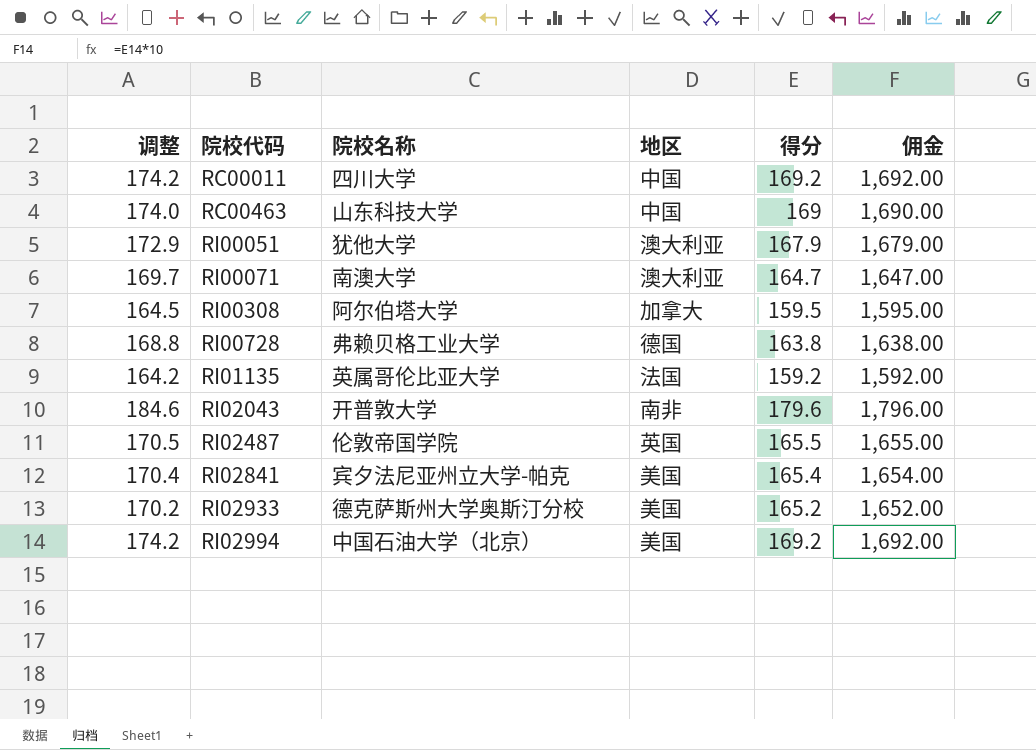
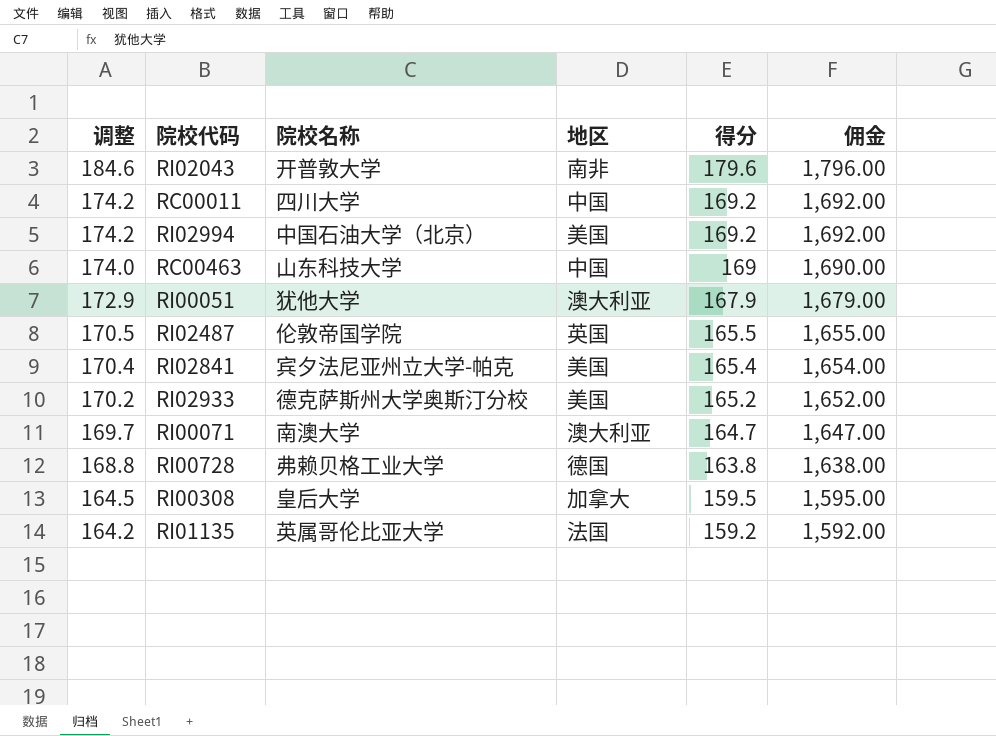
row order: 院校代码 ascending -> 调整 descending
RI00308 | 院校名称: 阿尔伯塔大学 -> 皇后大学

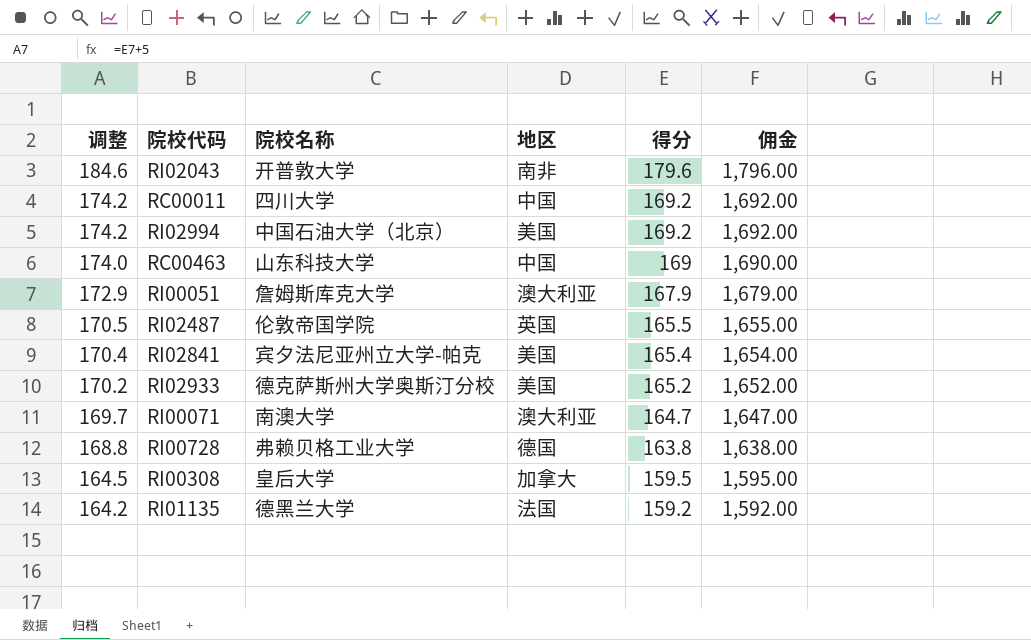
RI00051 | 院校名称: 犹他大学 -> 詹姆斯库克大学
RI01135 | 院校名称: 英属哥伦比亚大学 -> 德黑兰大学

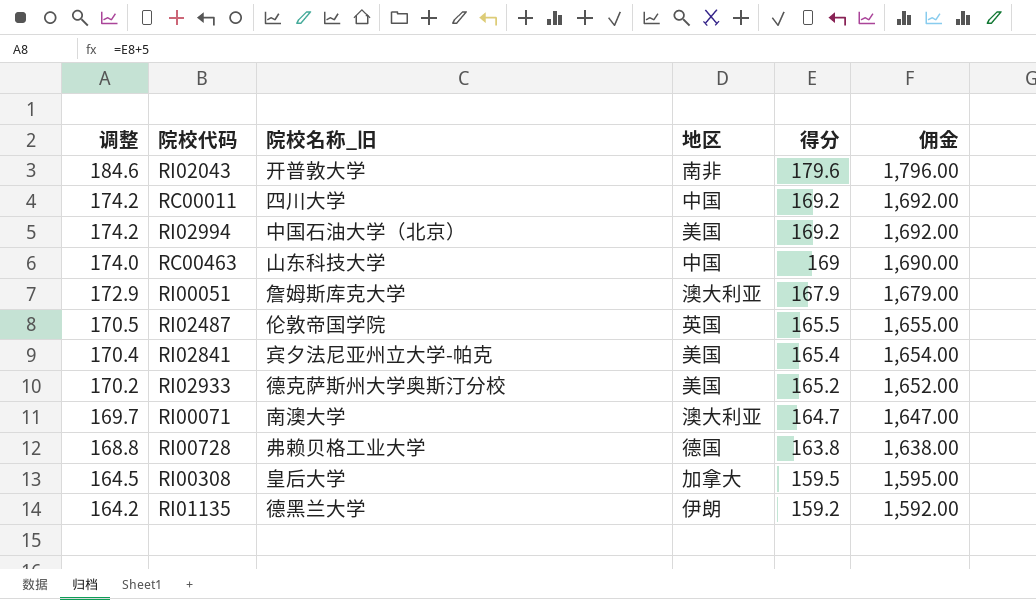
column name: 院校名称 -> 院校名称_旧
RI01135 | 地区: 法国 -> 伊朗

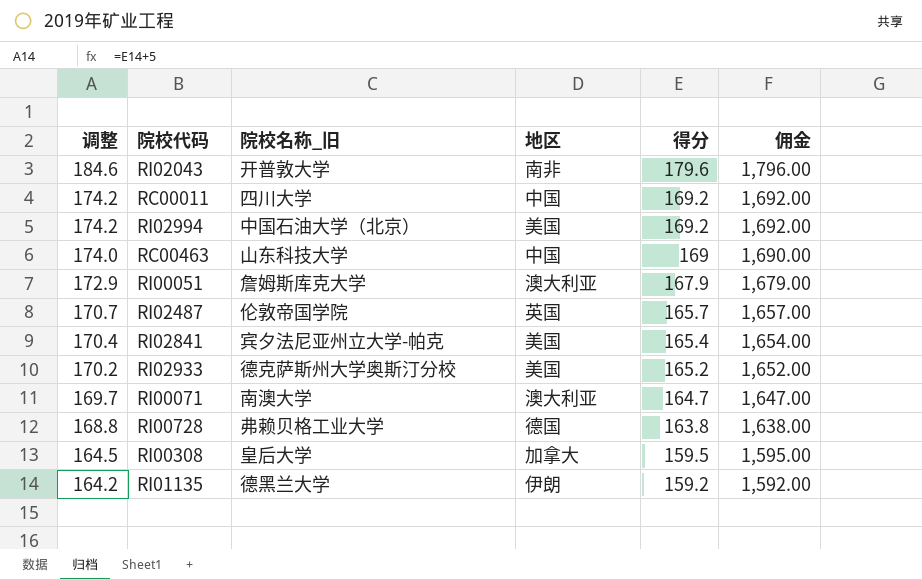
RI02487 | 调整: 170.5 -> 170.7
RI02487 | 得分: 165.5 -> 165.7
RI02487 | 佣金: 1,655.00 -> 1,657.00

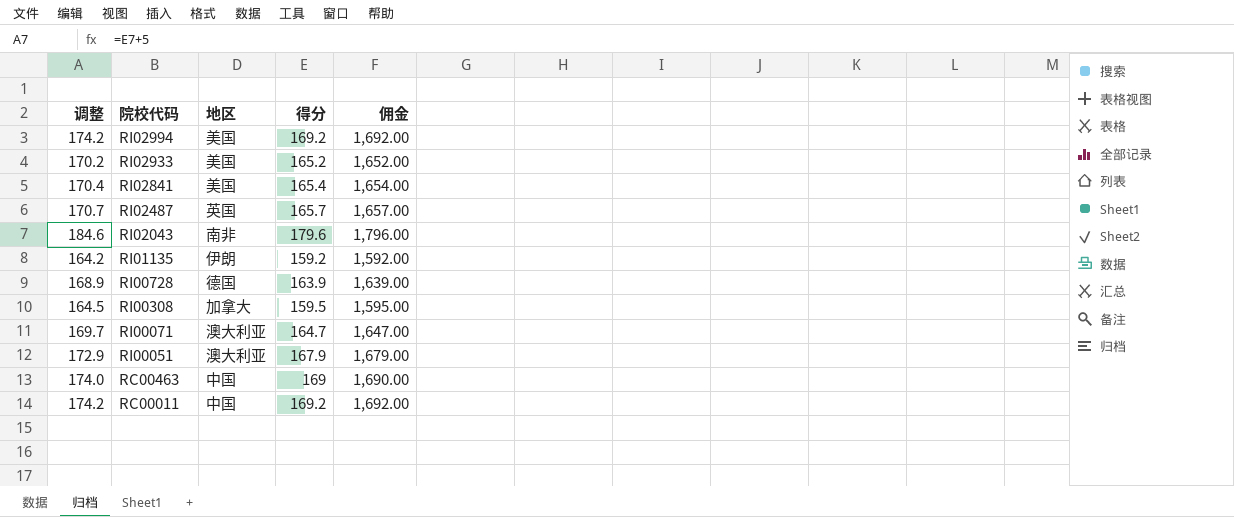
row order: 调整 descending -> 院校代码 descending
column 院校名称_旧 | position: 3 -> none
RI00728 | 调整: 168.8 -> 168.9
RI00728 | 得分: 163.8 -> 163.9
RI00728 | 佣金: 1,638.00 -> 1,639.00

